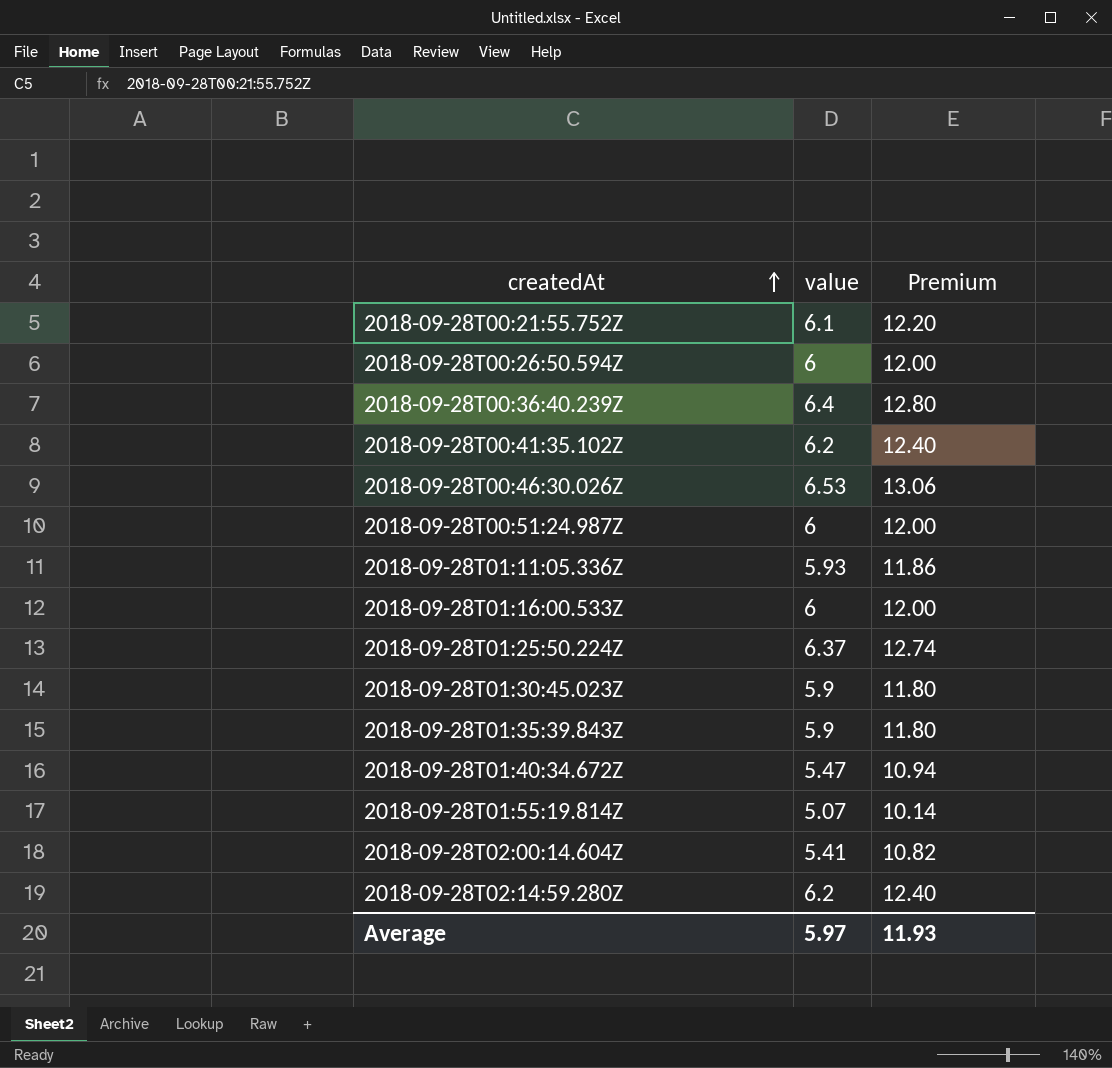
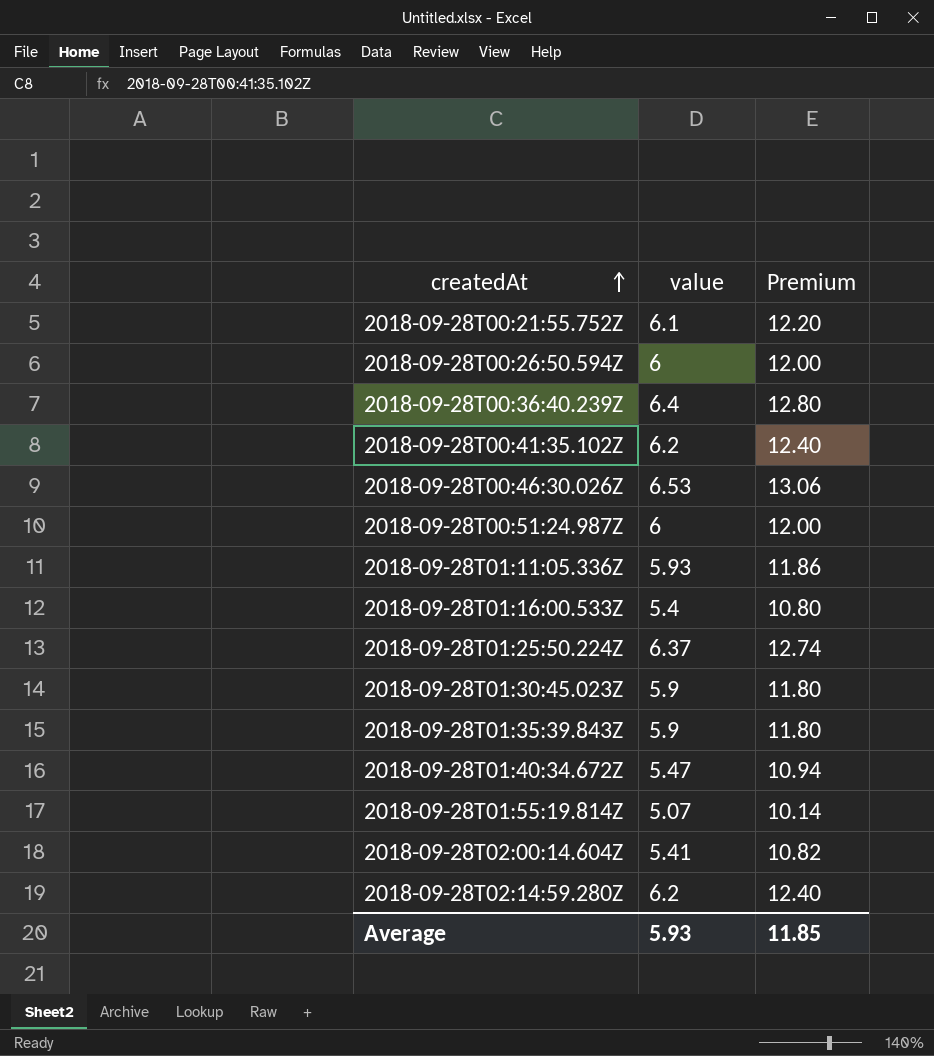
2018-09-28T01:16:00.533Z | value: 6 -> 5.4
2018-09-28T01:16:00.533Z | Premium: 12.00 -> 10.80
Average | value: 5.97 -> 5.93
Average | Premium: 11.93 -> 11.85

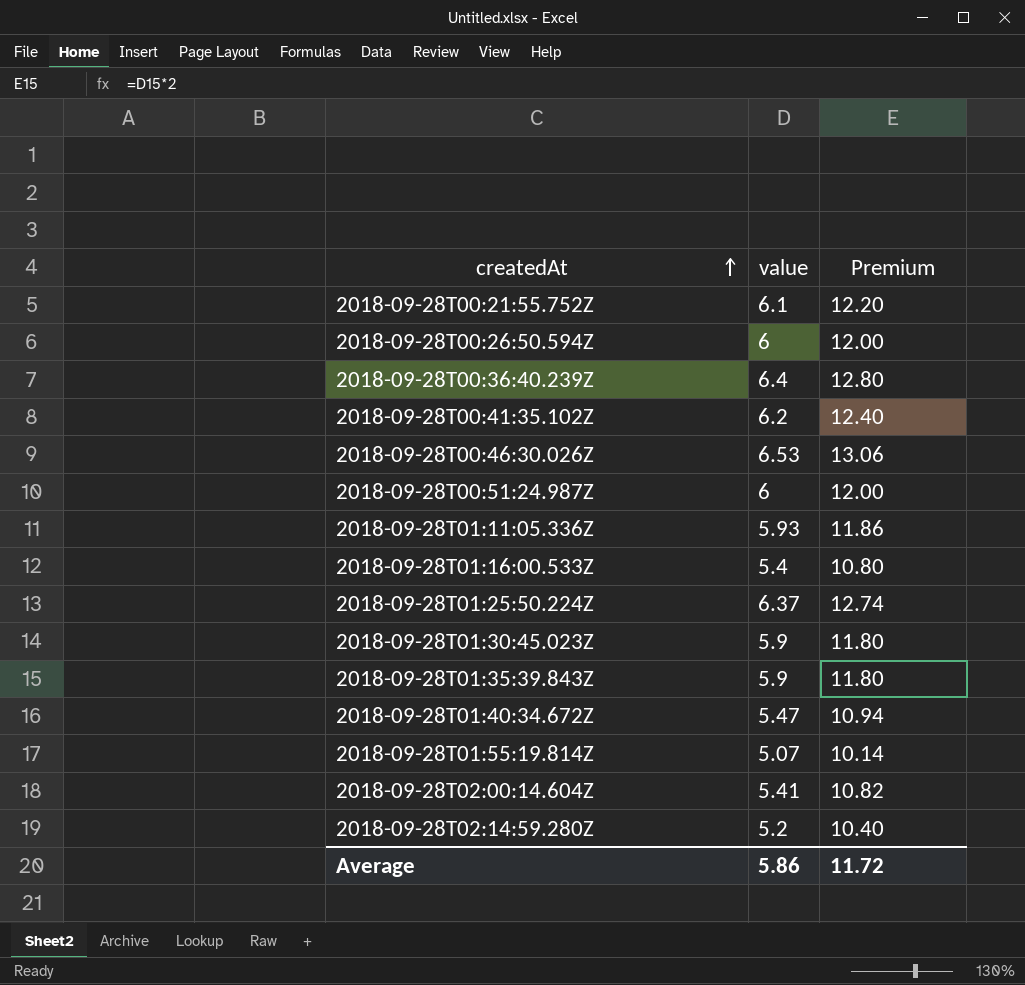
2018-09-28T02:14:59.280Z | value: 6.2 -> 5.2
2018-09-28T02:14:59.280Z | Premium: 12.40 -> 10.40
Average | value: 5.93 -> 5.86
Average | Premium: 11.85 -> 11.72

